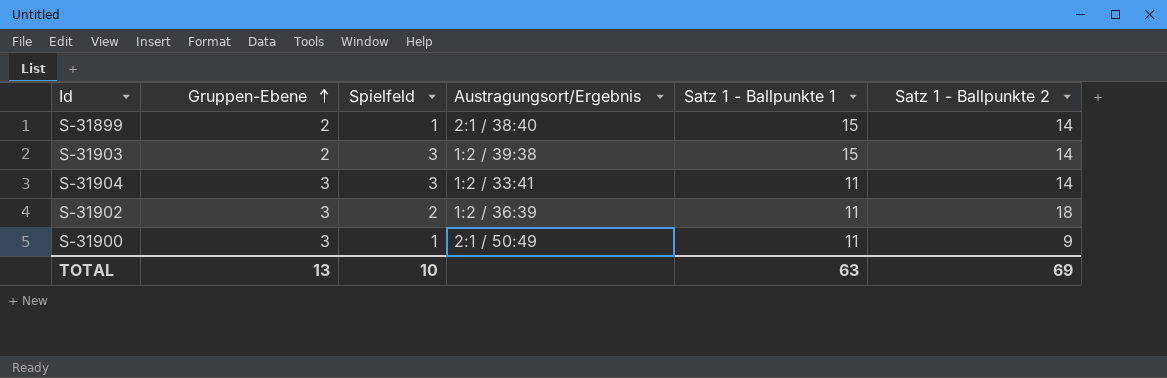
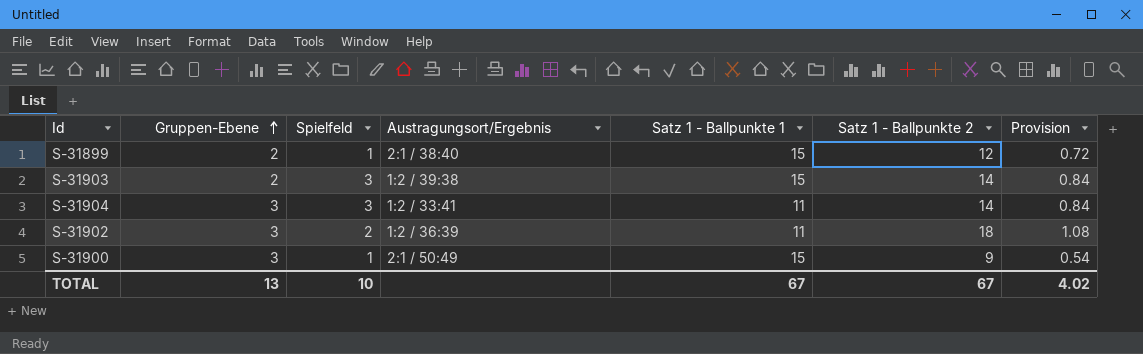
column Provision | formula: none -> [Satz 1 - Ballpunkte 2] * 0.06
S-31899 | Satz 1 - Ballpunkte 2: 14 -> 12
S-31900 | Satz 1 - Ballpunkte 1: 11 -> 15
TOTAL | Satz 1 - Ballpunkte 1: 63 -> 67
TOTAL | Satz 1 - Ballpunkte 2: 69 -> 67

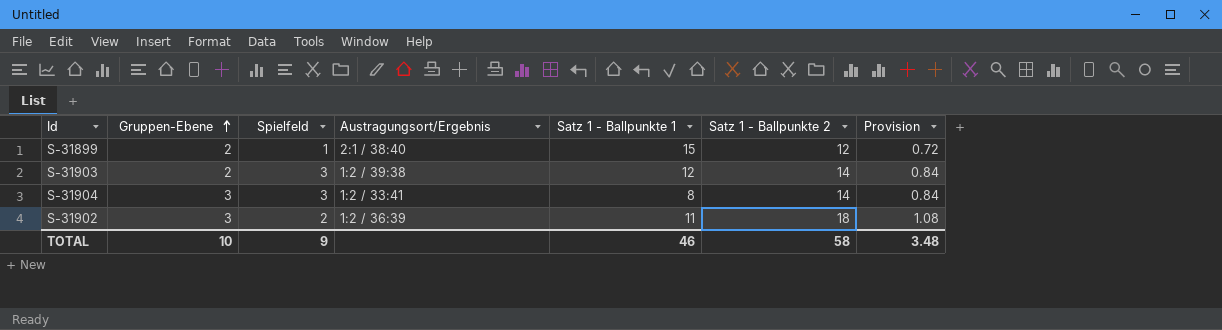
row S-31900: 3 | 1 | 2:1 / 50:49 | 15 | 9 | 0.54 -> none
S-31903 | Satz 1 - Ballpunkte 1: 15 -> 12
S-31904 | Satz 1 - Ballpunkte 1: 11 -> 8
TOTAL | Gruppen-Ebene: 13 -> 10
TOTAL | Spielfeld: 10 -> 9
TOTAL | Satz 1 - Ballpunkte 1: 67 -> 46
TOTAL | Satz 1 - Ballpunkte 2: 67 -> 58
TOTAL | Provision: 4.02 -> 3.48

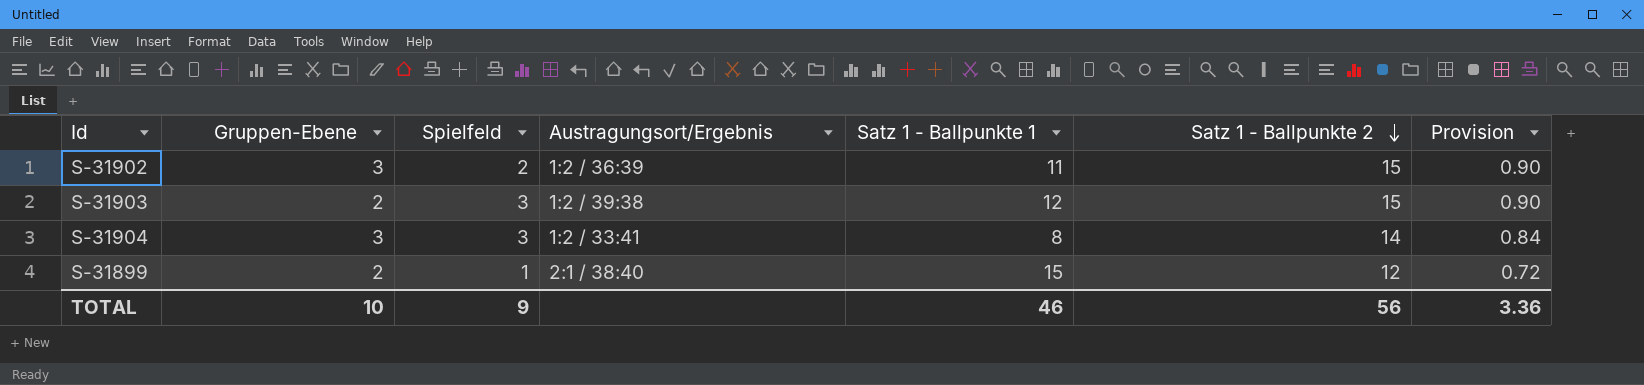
row order: Gruppen-Ebene ascending -> Satz 1 - Ballpunkte 2 descending
S-31902 | Satz 1 - Ballpunkte 2: 18 -> 15
S-31902 | Provision: 1.08 -> 0.90
S-31903 | Satz 1 - Ballpunkte 2: 14 -> 15
S-31903 | Provision: 0.84 -> 0.90
TOTAL | Satz 1 - Ballpunkte 2: 58 -> 56
TOTAL | Provision: 3.48 -> 3.36

